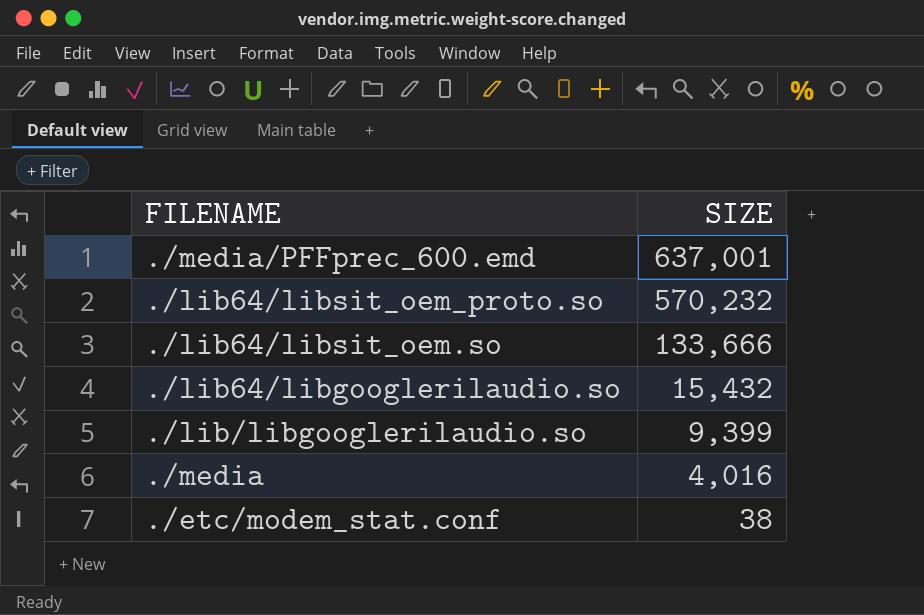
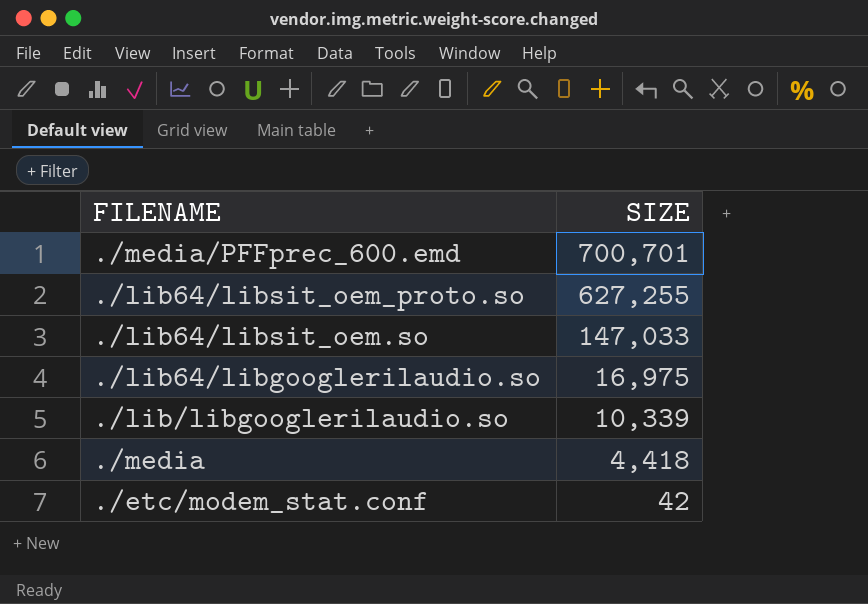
./media/PFFprec_600.emd | SIZE: 637,001 -> 700,701
./lib64/libsit_oem_proto.so | SIZE: 570,232 -> 627,255
./lib64/libsit_oem.so | SIZE: 133,666 -> 147,033
./lib64/libgooglerilaudio.so | SIZE: 15,432 -> 16,975
./lib/libgooglerilaudio.so | SIZE: 9,399 -> 10,339
./media | SIZE: 4,016 -> 4,418
./etc/modem_stat.conf | SIZE: 38 -> 42

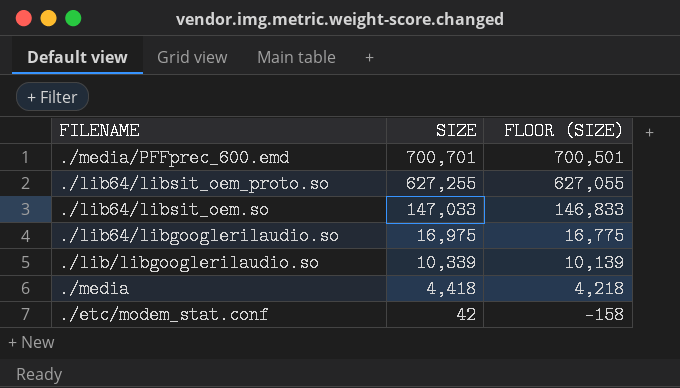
column FLOOR (SIZE) | formula: none -> [SIZE] - 200

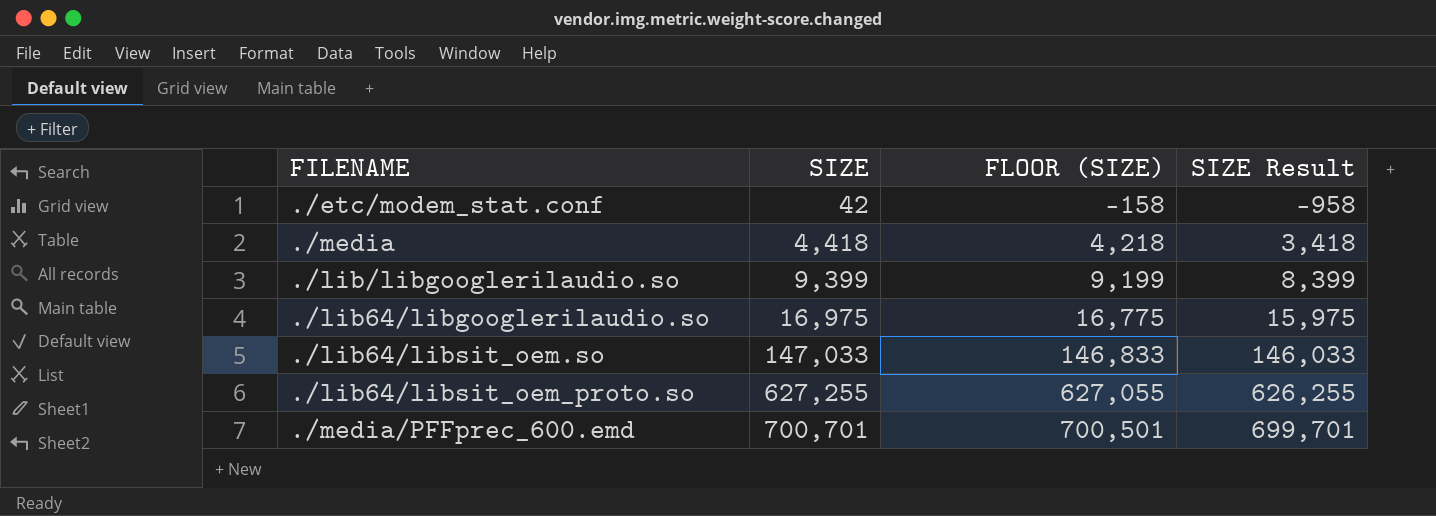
row order: SIZE descending -> SIZE ascending
column SIZE Result | formula: none -> [SIZE] - 1000
./lib/libgooglerilaudio.so | SIZE: 10,339 -> 9,399
./lib/libgooglerilaudio.so | FLOOR (SIZE): 10,139 -> 9,199

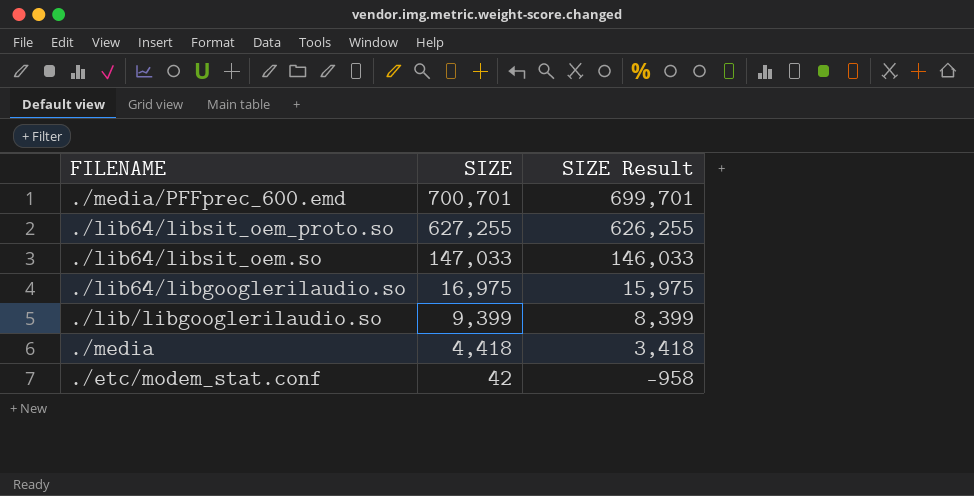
row order: SIZE ascending -> SIZE descending
column FLOOR (SIZE) | formula: [SIZE] - 200 -> none

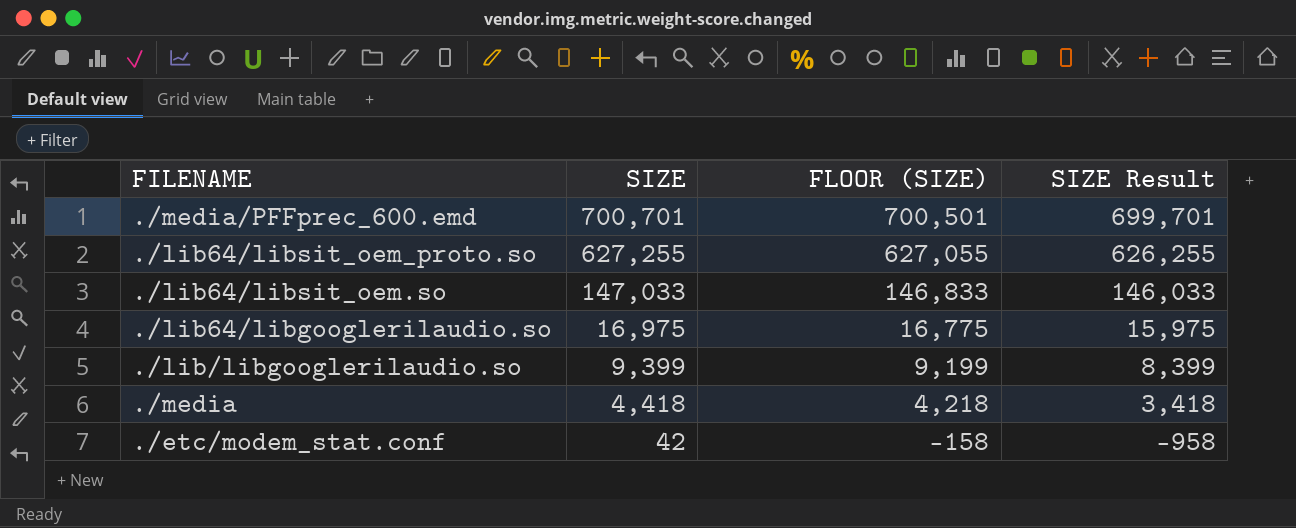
column FLOOR (SIZE) | formula: none -> [SIZE] - 200

